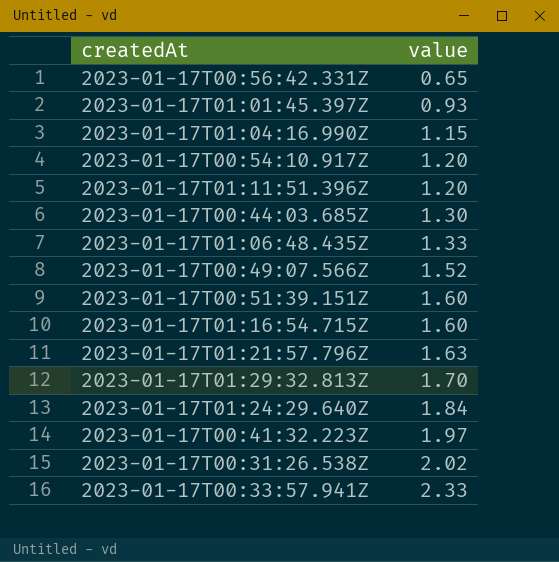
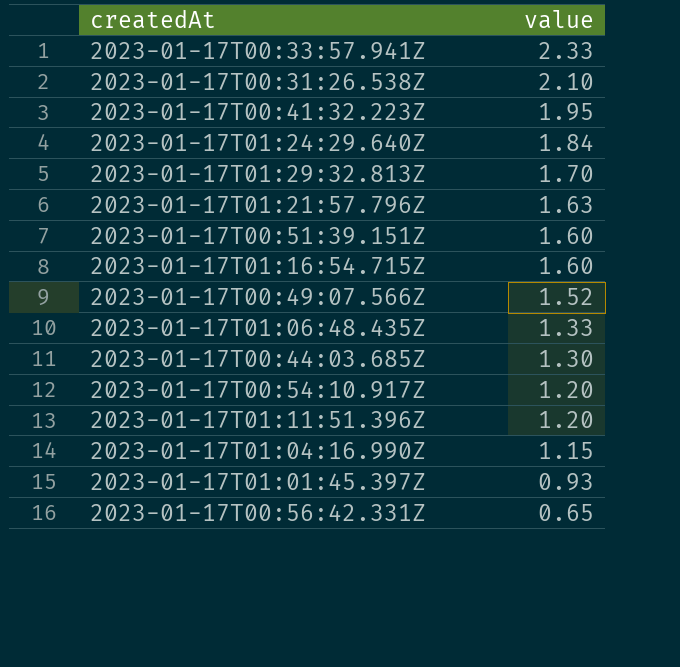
row order: value ascending -> value descending
2023-01-17T00:31:26.538Z | value: 2.02 -> 2.10
2023-01-17T00:41:32.223Z | value: 1.97 -> 1.95

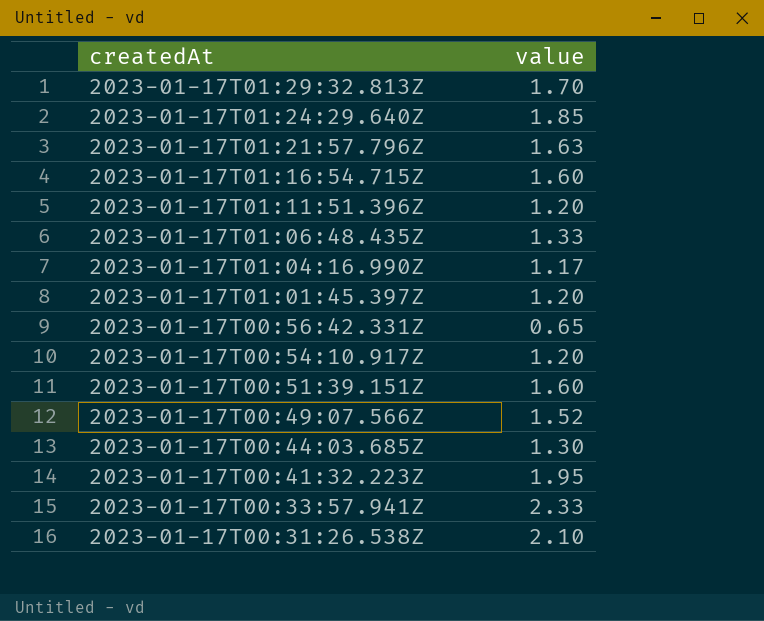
row order: value descending -> createdAt descending
2023-01-17T01:24:29.640Z | value: 1.84 -> 1.85
2023-01-17T01:04:16.990Z | value: 1.15 -> 1.17
2023-01-17T01:01:45.397Z | value: 0.93 -> 1.20

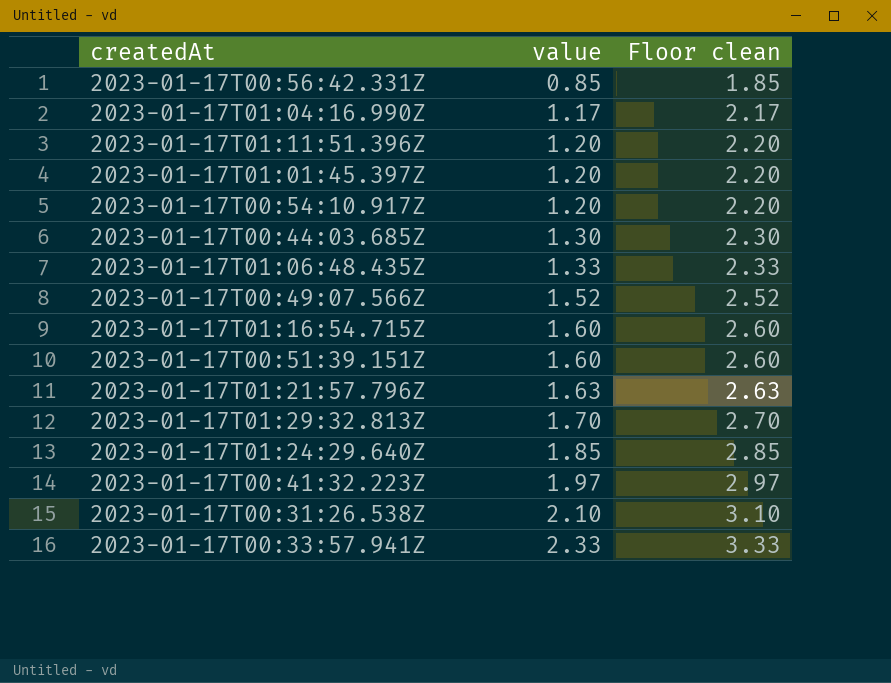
row order: createdAt descending -> value ascending
column Floor clean | formula: none -> [value] + 1
2023-01-17T00:56:42.331Z | value: 0.65 -> 0.85
2023-01-17T00:41:32.223Z | value: 1.95 -> 1.97

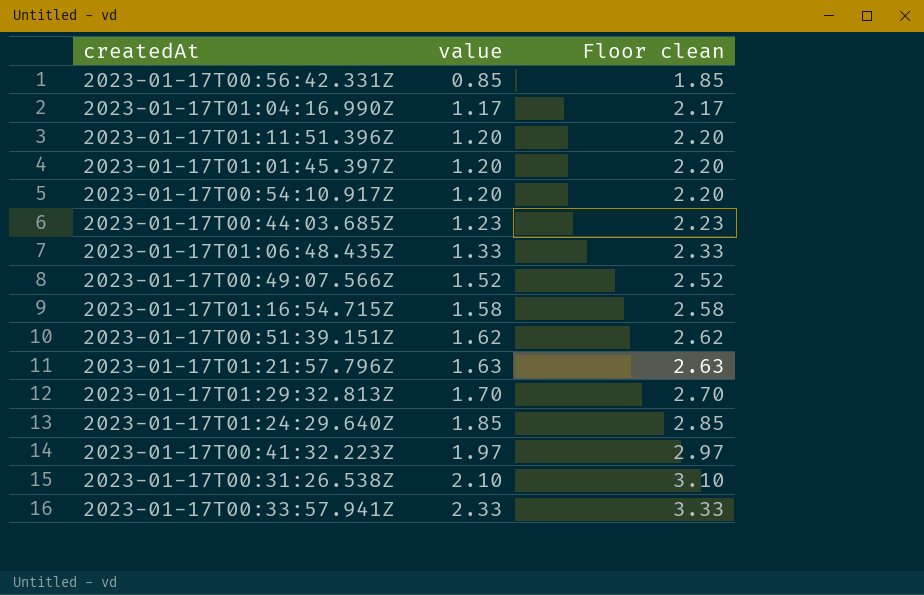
2023-01-17T00:44:03.685Z | value: 1.30 -> 1.23
2023-01-17T00:44:03.685Z | Floor clean: 2.30 -> 2.23
2023-01-17T01:16:54.715Z | value: 1.60 -> 1.58
2023-01-17T01:16:54.715Z | Floor clean: 2.60 -> 2.58
2023-01-17T00:51:39.151Z | value: 1.60 -> 1.62
2023-01-17T00:51:39.151Z | Floor clean: 2.60 -> 2.62

